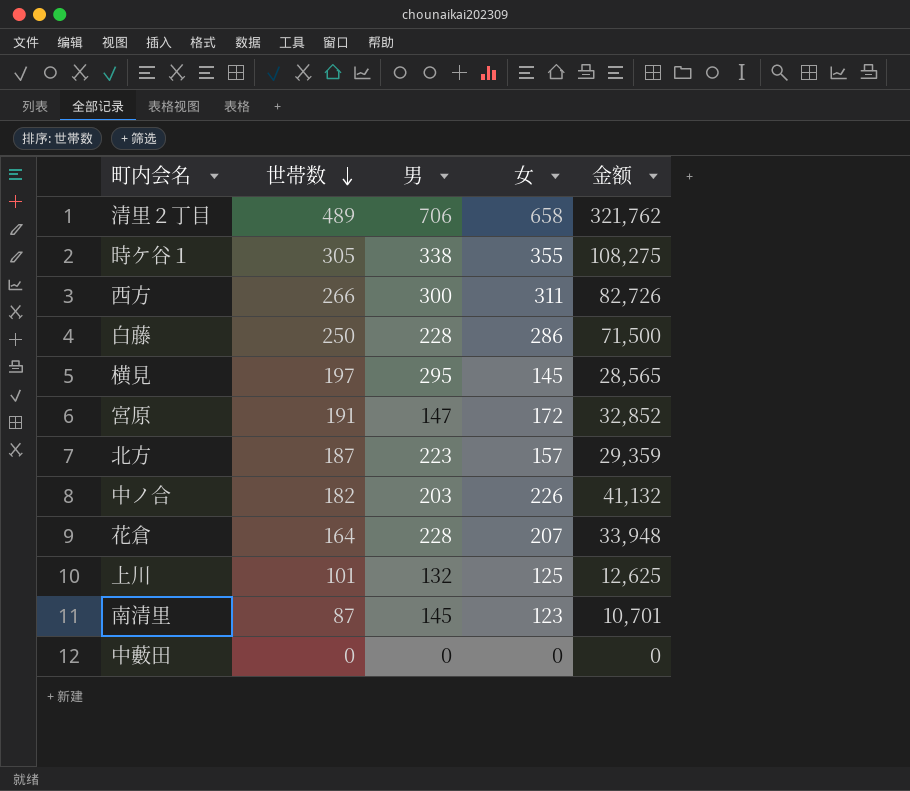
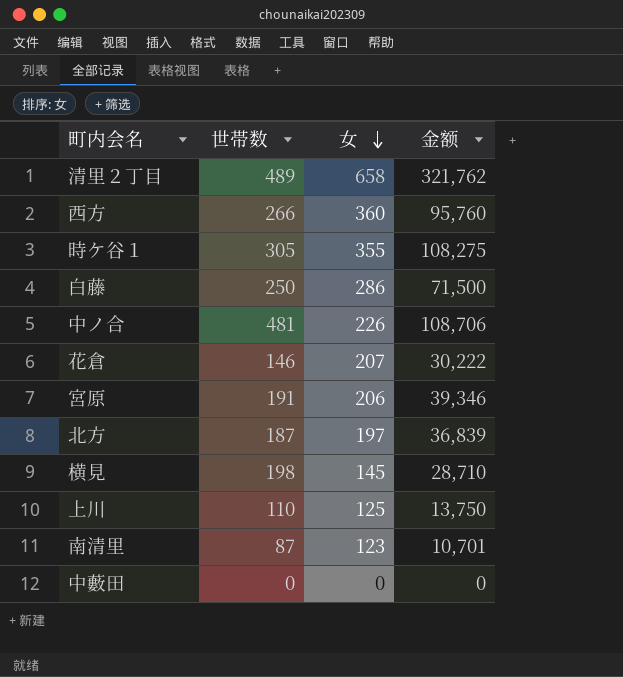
row order: 世帯数 descending -> 女 descending
column 男 | position: 3 -> none
西方 | 女: 311 -> 360
西方 | 金额: 82,726 -> 95,760
中ノ合 | 世帯数: 182 -> 481
中ノ合 | 金额: 41,132 -> 108,706
花倉 | 世帯数: 164 -> 146
花倉 | 金额: 33,948 -> 30,222
宮原 | 女: 172 -> 206
宮原 | 金额: 32,852 -> 39,346
北方 | 女: 157 -> 197
北方 | 金额: 29,359 -> 36,839
横見 | 世帯数: 197 -> 198
横見 | 金额: 28,565 -> 28,710
上川 | 世帯数: 101 -> 110
上川 | 金额: 12,625 -> 13,750

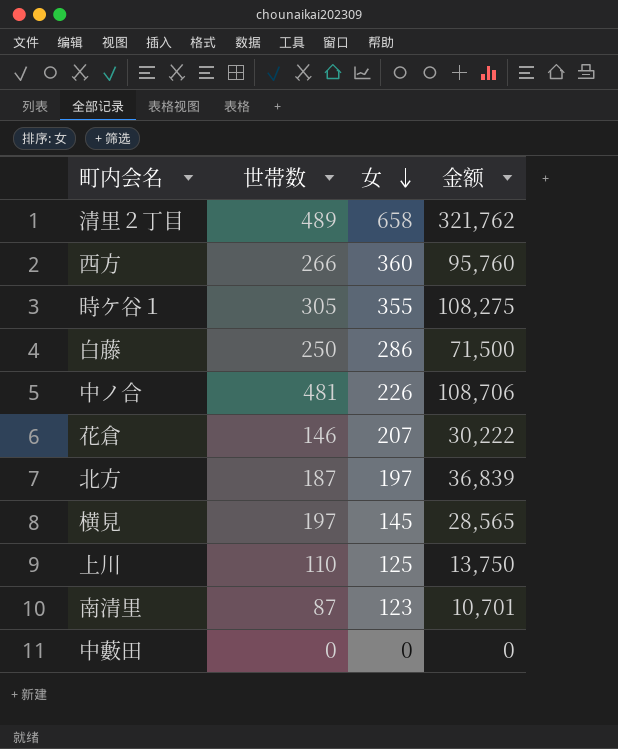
row 宮原: 191 | 206 | 39,346 -> none
横見 | 世帯数: 198 -> 197
横見 | 金额: 28,710 -> 28,565

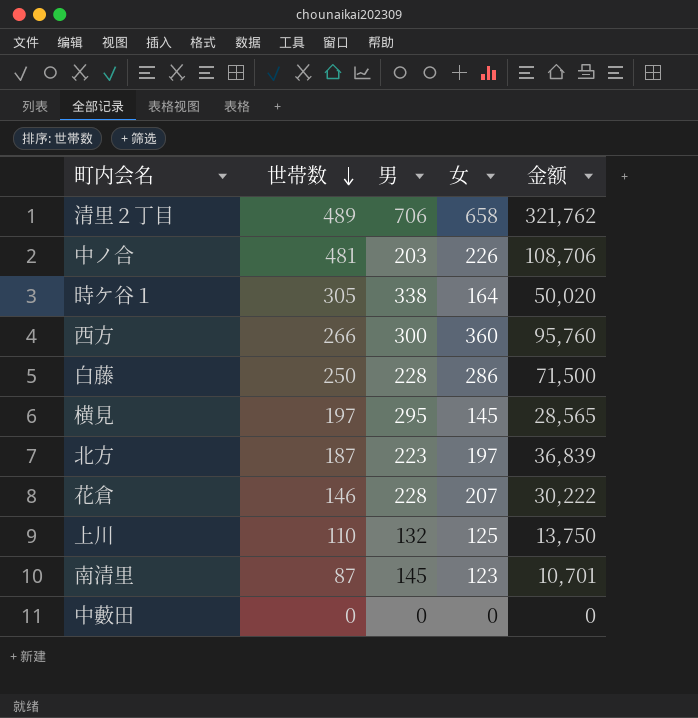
row order: 女 descending -> 世帯数 descending
column 男 | position: none -> 3
時ケ谷１ | 女: 355 -> 164
時ケ谷１ | 金额: 108,275 -> 50,020

